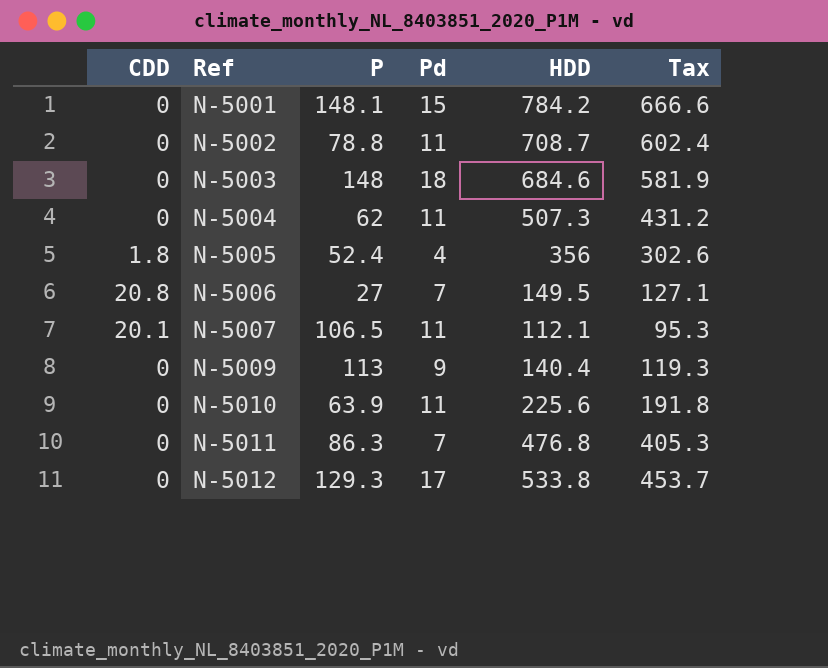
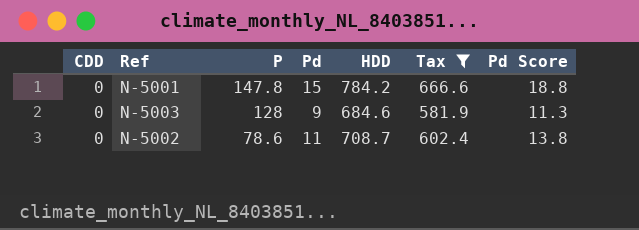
filter: none -> Tax >= 581.9
row order: Ref ascending -> P descending
column Pd Score | formula: none -> [Pd] * 1.25
N-5001 | P: 148.1 -> 147.8
N-5003 | P: 148 -> 128
N-5003 | Pd: 18 -> 9
N-5002 | P: 78.8 -> 78.6

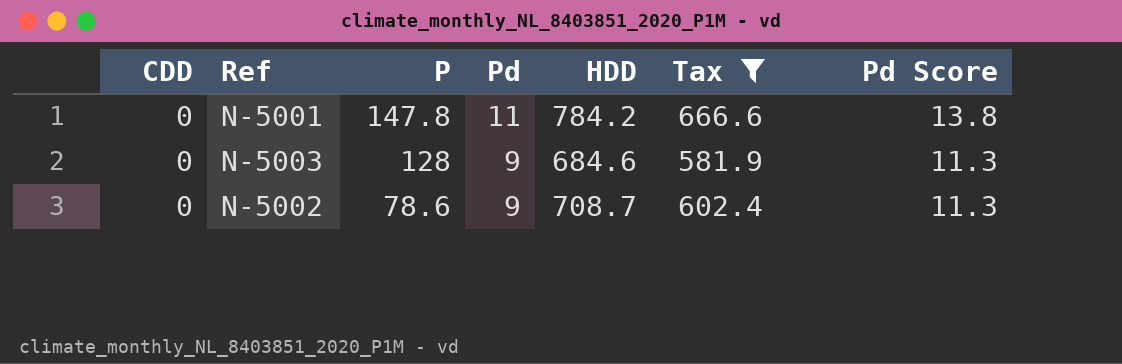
N-5001 | Pd: 15 -> 11
N-5001 | Pd Score: 18.8 -> 13.8
N-5002 | Pd: 11 -> 9
N-5002 | Pd Score: 13.8 -> 11.3

